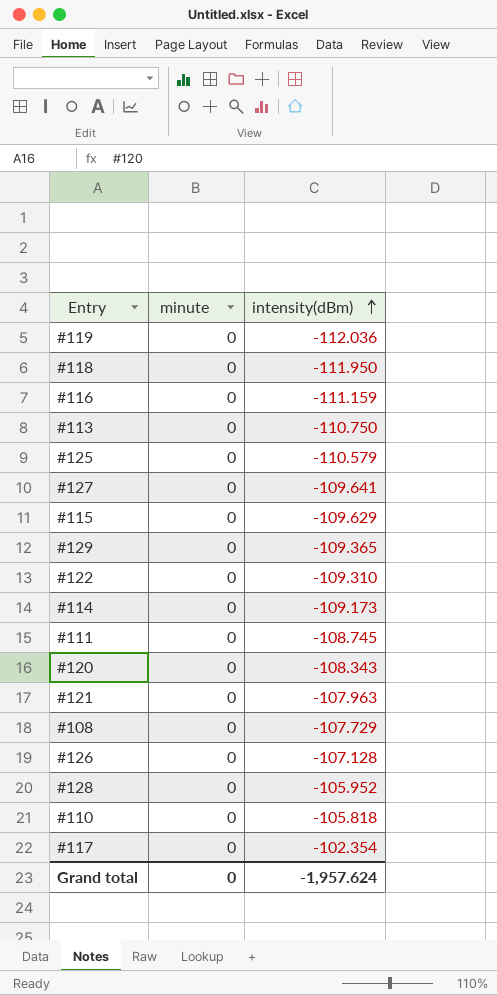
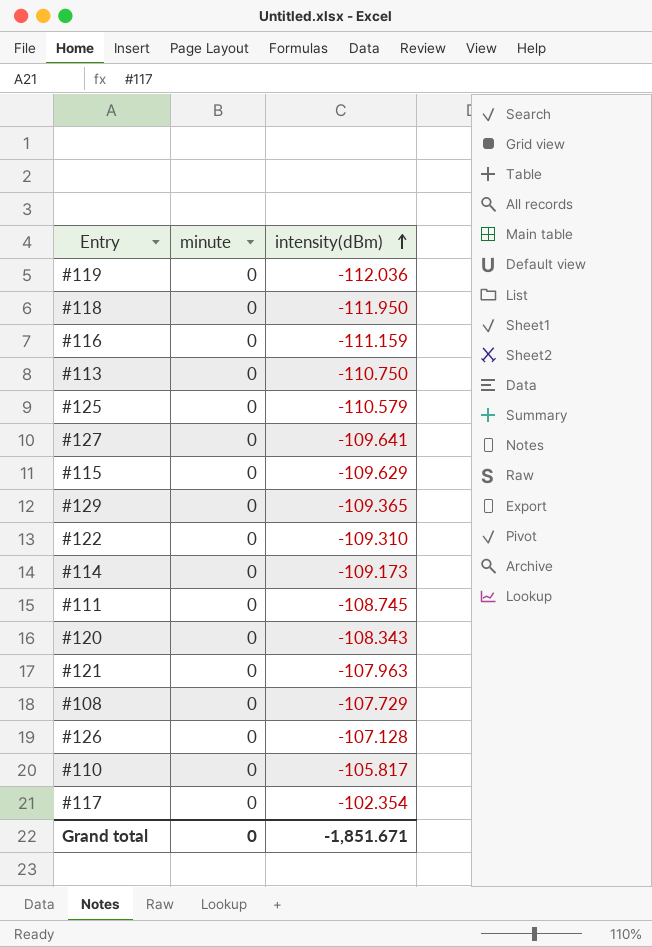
row #128: 0 | -105.952 -> none
#110 | intensity(dBm): -105.818 -> -105.817
Grand total | intensity(dBm): -1,957.624 -> -1,851.671

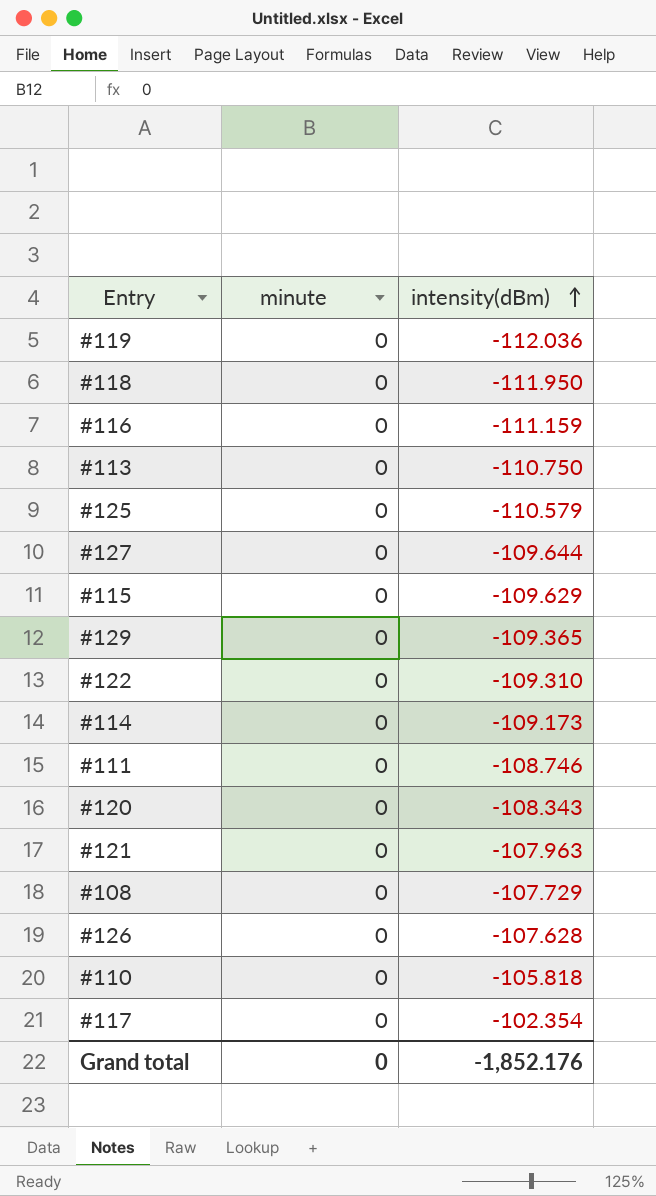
#127 | intensity(dBm): -109.641 -> -109.644
#111 | intensity(dBm): -108.745 -> -108.746
#126 | intensity(dBm): -107.128 -> -107.628
#110 | intensity(dBm): -105.817 -> -105.818
Grand total | intensity(dBm): -1,851.671 -> -1,852.176

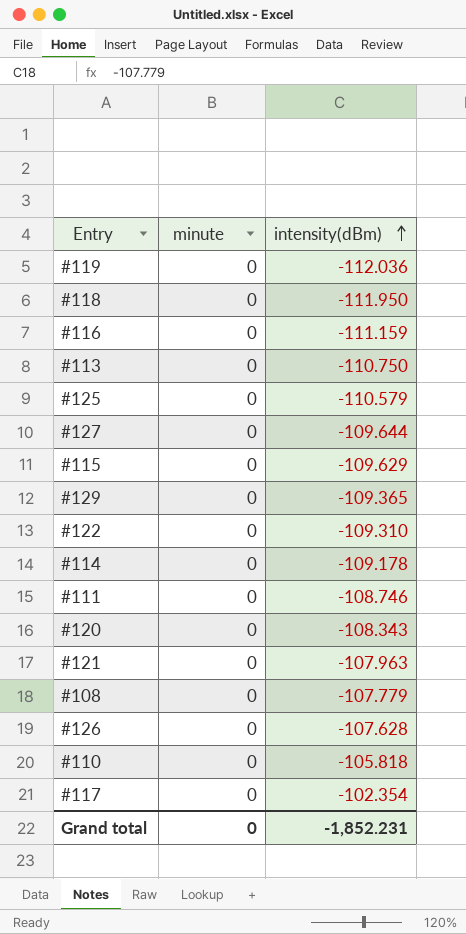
#114 | intensity(dBm): -109.173 -> -109.178
#108 | intensity(dBm): -107.729 -> -107.779
Grand total | intensity(dBm): -1,852.176 -> -1,852.231

